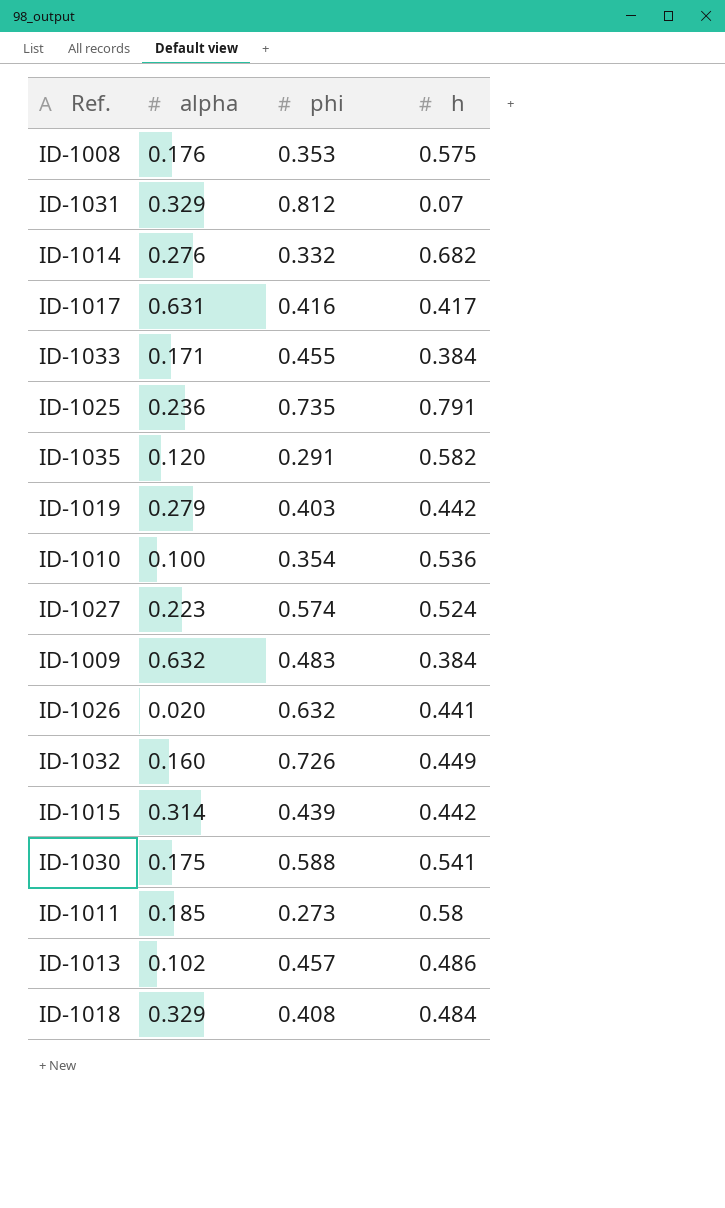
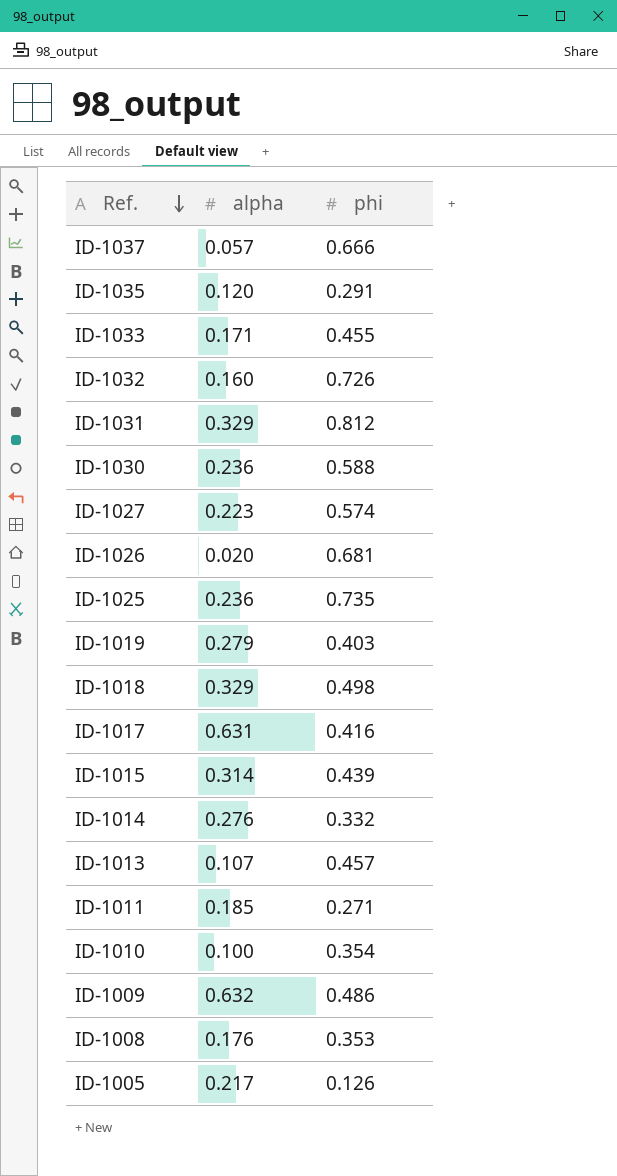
row order: none -> Ref. descending
column h | position: 4 -> none
row ID-1037: none -> 0.057 | 0.666
ID-1030 | alpha: 0.175 -> 0.236
ID-1026 | phi: 0.632 -> 0.681
ID-1018 | phi: 0.408 -> 0.498
ID-1013 | alpha: 0.102 -> 0.107
ID-1011 | phi: 0.273 -> 0.271
ID-1009 | phi: 0.483 -> 0.486
row ID-1005: none -> 0.217 | 0.126

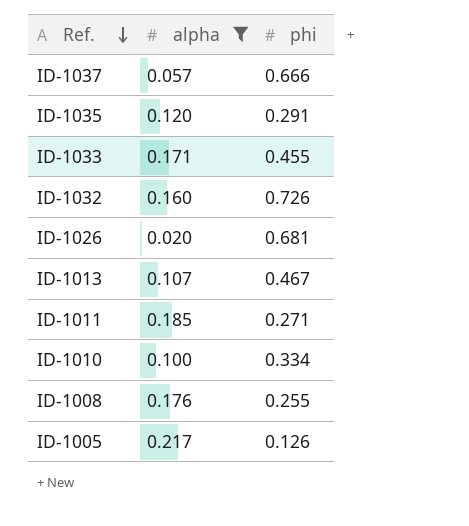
filter: none -> alpha <= 0.217
ID-1013 | phi: 0.457 -> 0.467
ID-1010 | phi: 0.354 -> 0.334
ID-1008 | phi: 0.353 -> 0.255

